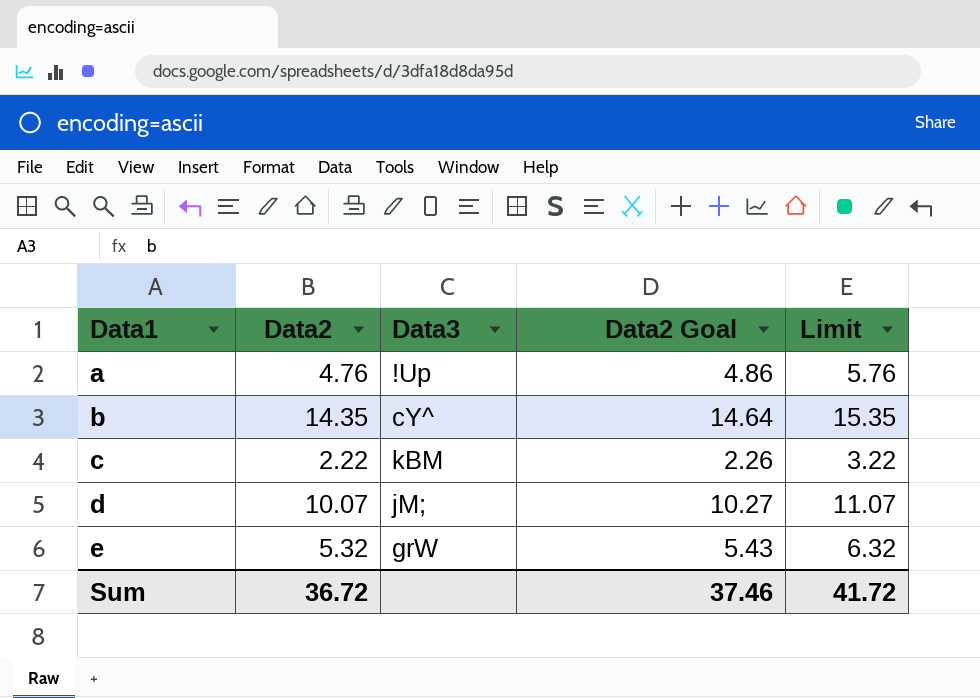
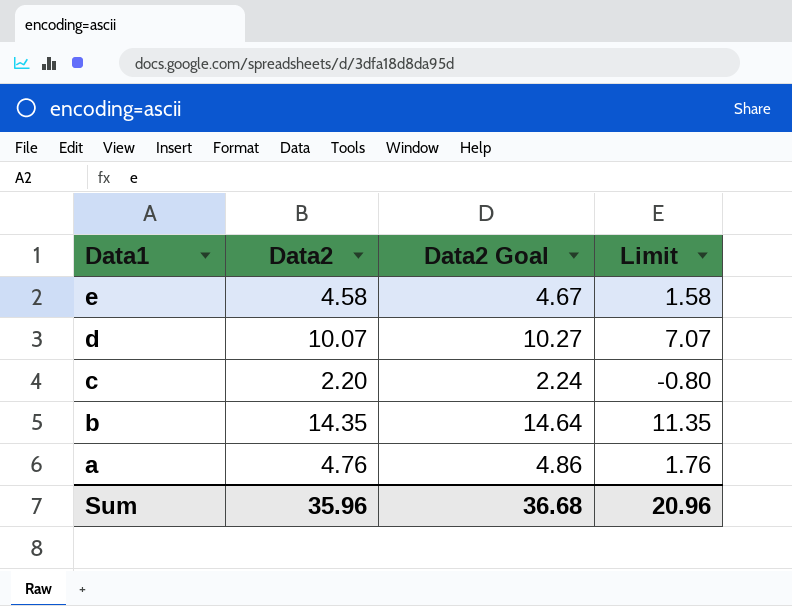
row order: Data1 ascending -> Data1 descending
column Data3 | position: 3 -> none
column Limit | formula: [Data2] + 1 -> [Data2] - 3
e | Data2: 5.32 -> 4.58
e | Data2 Goal: 5.43 -> 4.67
c | Data2: 2.22 -> 2.20
c | Data2 Goal: 2.26 -> 2.24
Sum | Data2: 36.72 -> 35.96
Sum | Data2 Goal: 37.46 -> 36.68
Sum | Limit: 41.72 -> 20.96

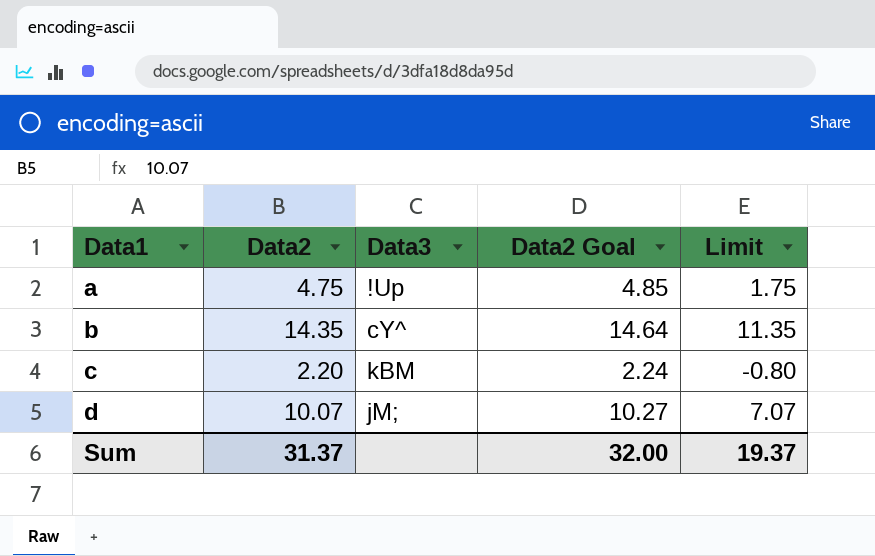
row order: Data1 descending -> Data1 ascending
column Data3 | position: none -> 3
row e: 4.58 | 4.67 | 1.58 -> none
a | Data2: 4.76 -> 4.75
a | Data2 Goal: 4.86 -> 4.85
a | Limit: 1.76 -> 1.75
Sum | Data2: 35.96 -> 31.37
Sum | Data2 Goal: 36.68 -> 32.00
Sum | Limit: 20.96 -> 19.37

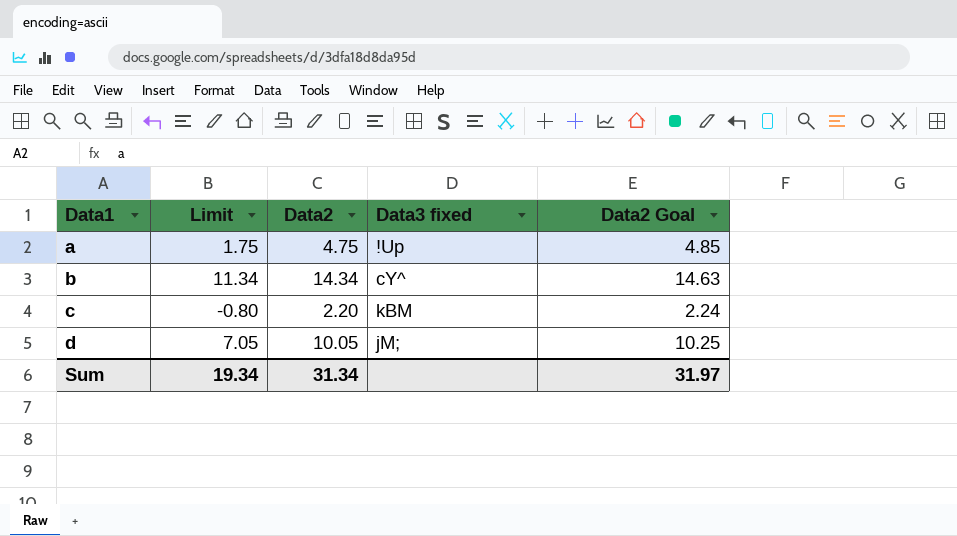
column Limit | position: 5 -> 2
column name: Data3 -> Data3 fixed
b | Limit: 11.35 -> 11.34
b | Data2: 14.35 -> 14.34
b | Data2 Goal: 14.64 -> 14.63
d | Limit: 7.07 -> 7.05
d | Data2: 10.07 -> 10.05
d | Data2 Goal: 10.27 -> 10.25
Sum | Limit: 19.37 -> 19.34
Sum | Data2: 31.37 -> 31.34
Sum | Data2 Goal: 32.00 -> 31.97

